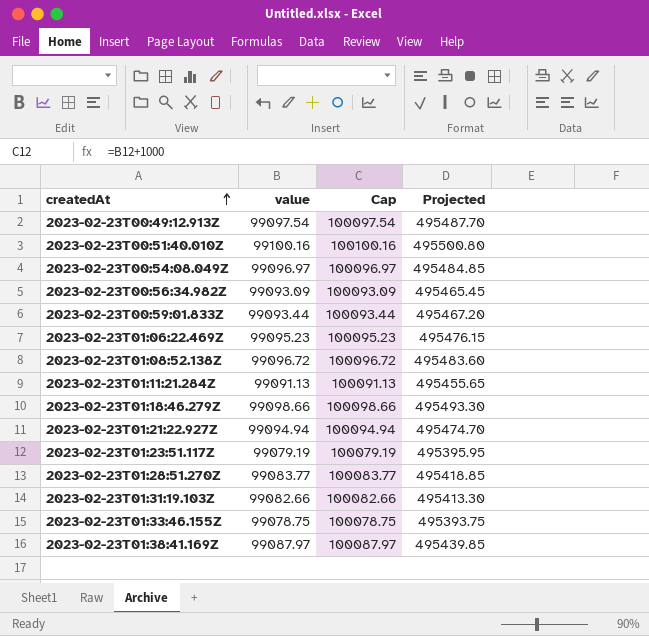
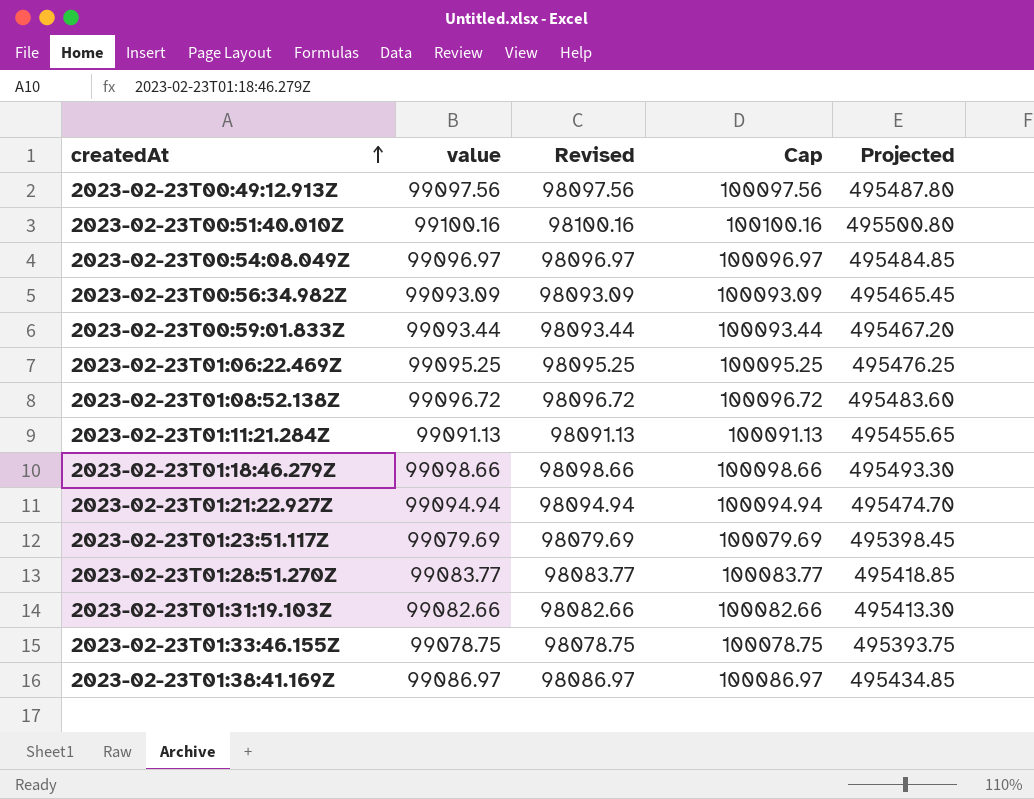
column Revised | formula: none -> [value] - 1000
2023-02-23T00:49:12.913Z | value: 99097.54 -> 99097.56
2023-02-23T00:49:12.913Z | Cap: 100097.54 -> 100097.56
2023-02-23T00:49:12.913Z | Projected: 495487.70 -> 495487.80
2023-02-23T01:06:22.469Z | value: 99095.23 -> 99095.25
2023-02-23T01:06:22.469Z | Cap: 100095.23 -> 100095.25
2023-02-23T01:06:22.469Z | Projected: 495476.15 -> 495476.25
2023-02-23T01:23:51.117Z | value: 99079.19 -> 99079.69
2023-02-23T01:23:51.117Z | Cap: 100079.19 -> 100079.69
2023-02-23T01:23:51.117Z | Projected: 495395.95 -> 495398.45
2023-02-23T01:38:41.169Z | value: 99087.97 -> 99086.97
2023-02-23T01:38:41.169Z | Cap: 100087.97 -> 100086.97
2023-02-23T01:38:41.169Z | Projected: 495439.85 -> 495434.85

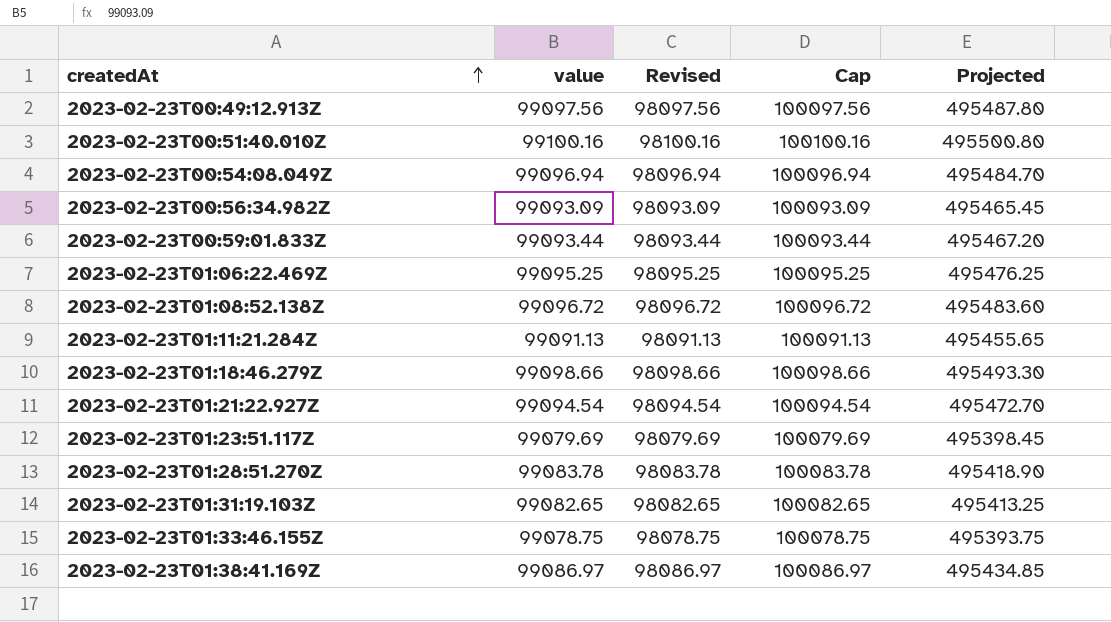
2023-02-23T00:54:08.049Z | value: 99096.97 -> 99096.94
2023-02-23T00:54:08.049Z | Revised: 98096.97 -> 98096.94
2023-02-23T00:54:08.049Z | Cap: 100096.97 -> 100096.94
2023-02-23T00:54:08.049Z | Projected: 495484.85 -> 495484.70
2023-02-23T01:21:22.927Z | value: 99094.94 -> 99094.54
2023-02-23T01:21:22.927Z | Revised: 98094.94 -> 98094.54
2023-02-23T01:21:22.927Z | Cap: 100094.94 -> 100094.54
2023-02-23T01:21:22.927Z | Projected: 495474.70 -> 495472.70
2023-02-23T01:28:51.270Z | value: 99083.77 -> 99083.78
2023-02-23T01:28:51.270Z | Revised: 98083.77 -> 98083.78
2023-02-23T01:28:51.270Z | Cap: 100083.77 -> 100083.78
2023-02-23T01:28:51.270Z | Projected: 495418.85 -> 495418.90
2023-02-23T01:31:19.103Z | value: 99082.66 -> 99082.65
2023-02-23T01:31:19.103Z | Revised: 98082.66 -> 98082.65
2023-02-23T01:31:19.103Z | Cap: 100082.66 -> 100082.65
2023-02-23T01:31:19.103Z | Projected: 495413.30 -> 495413.25

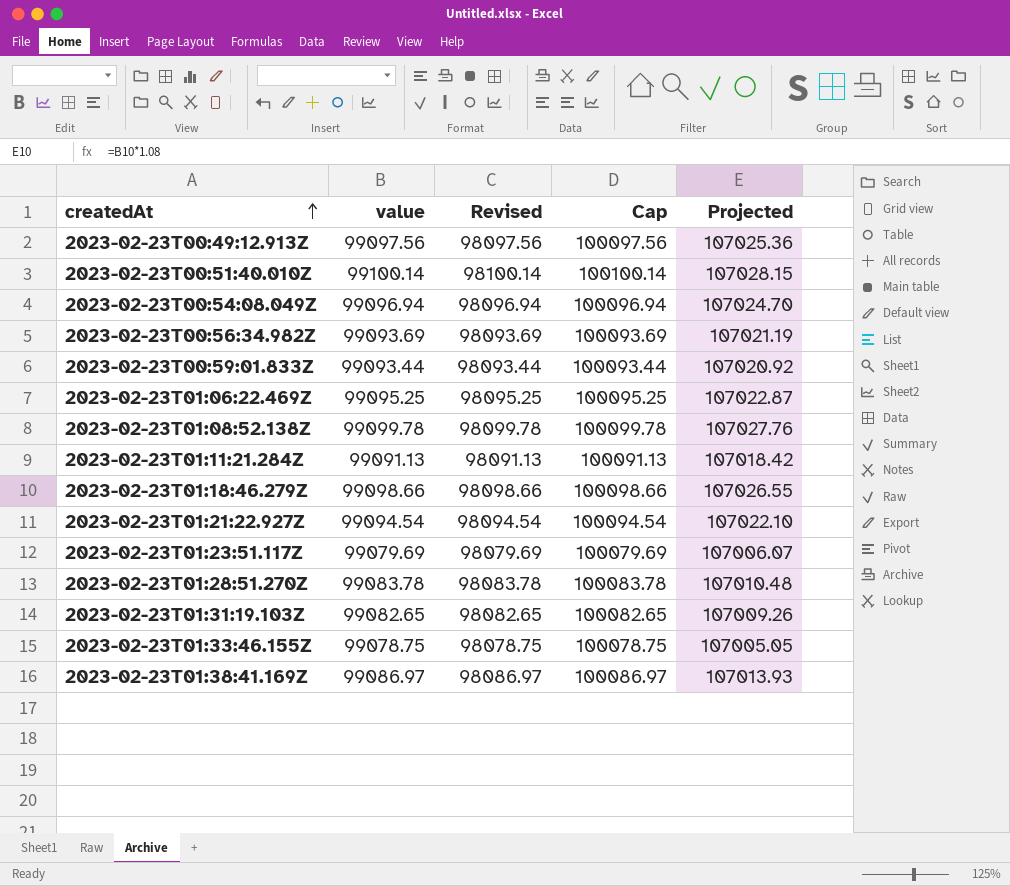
column Projected | formula: [value] * 5 -> [value] * 1.08
2023-02-23T00:51:40.010Z | value: 99100.16 -> 99100.14
2023-02-23T00:51:40.010Z | Revised: 98100.16 -> 98100.14
2023-02-23T00:51:40.010Z | Cap: 100100.16 -> 100100.14
2023-02-23T00:56:34.982Z | value: 99093.09 -> 99093.69
2023-02-23T00:56:34.982Z | Revised: 98093.09 -> 98093.69
2023-02-23T00:56:34.982Z | Cap: 100093.09 -> 100093.69
2023-02-23T01:08:52.138Z | value: 99096.72 -> 99099.78
2023-02-23T01:08:52.138Z | Revised: 98096.72 -> 98099.78
2023-02-23T01:08:52.138Z | Cap: 100096.72 -> 100099.78

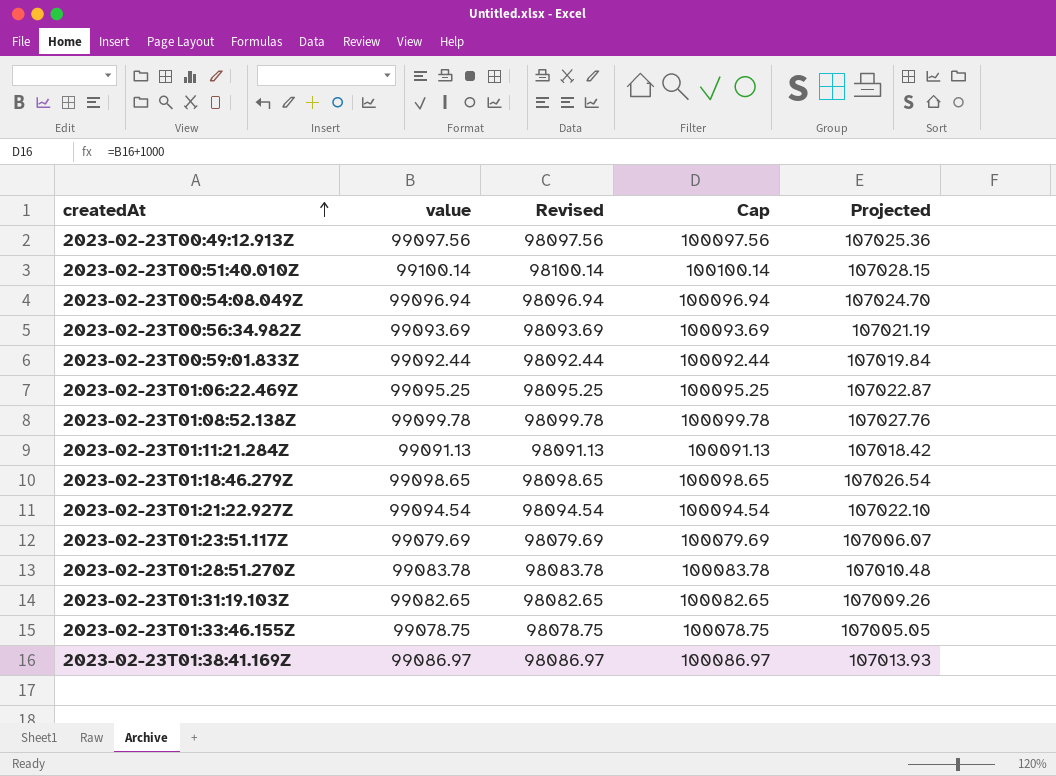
2023-02-23T00:59:01.833Z | value: 99093.44 -> 99092.44
2023-02-23T00:59:01.833Z | Revised: 98093.44 -> 98092.44
2023-02-23T00:59:01.833Z | Cap: 100093.44 -> 100092.44
2023-02-23T00:59:01.833Z | Projected: 107020.92 -> 107019.84
2023-02-23T01:18:46.279Z | value: 99098.66 -> 99098.65
2023-02-23T01:18:46.279Z | Revised: 98098.66 -> 98098.65
2023-02-23T01:18:46.279Z | Cap: 100098.66 -> 100098.65
2023-02-23T01:18:46.279Z | Projected: 107026.55 -> 107026.54

